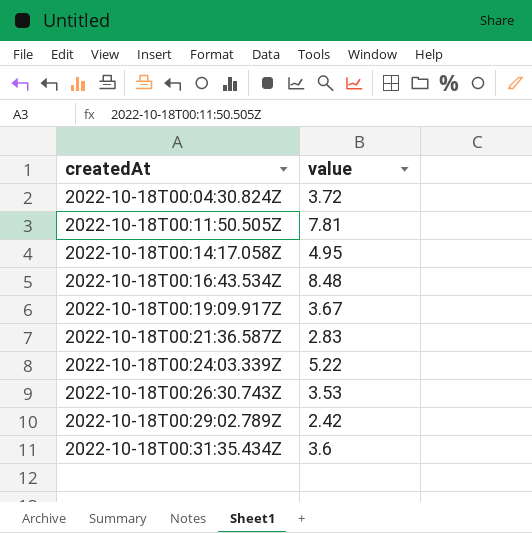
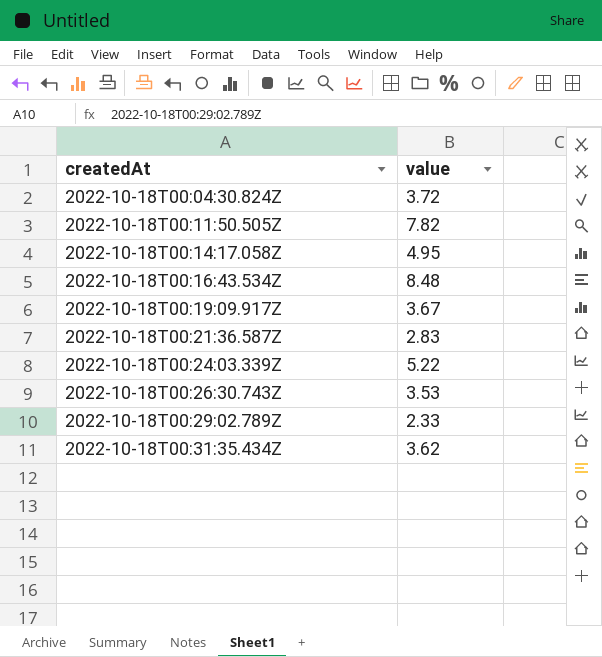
2022-10-18T00:11:50.505Z | value: 7.81 -> 7.82
2022-10-18T00:29:02.789Z | value: 2.42 -> 2.33
2022-10-18T00:31:35.434Z | value: 3.6 -> 3.62

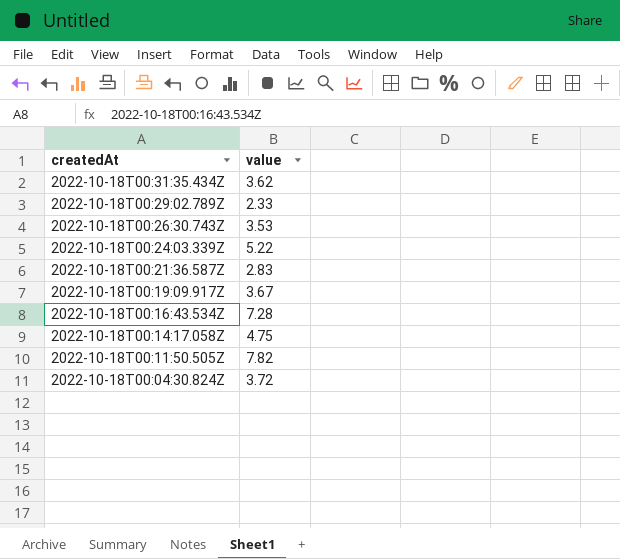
row order: createdAt ascending -> createdAt descending
2022-10-18T00:16:43.534Z | value: 8.48 -> 7.28
2022-10-18T00:14:17.058Z | value: 4.95 -> 4.75

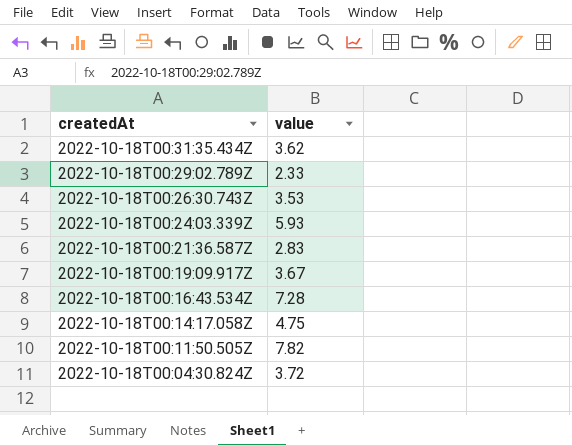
2022-10-18T00:24:03.339Z | value: 5.22 -> 5.93

